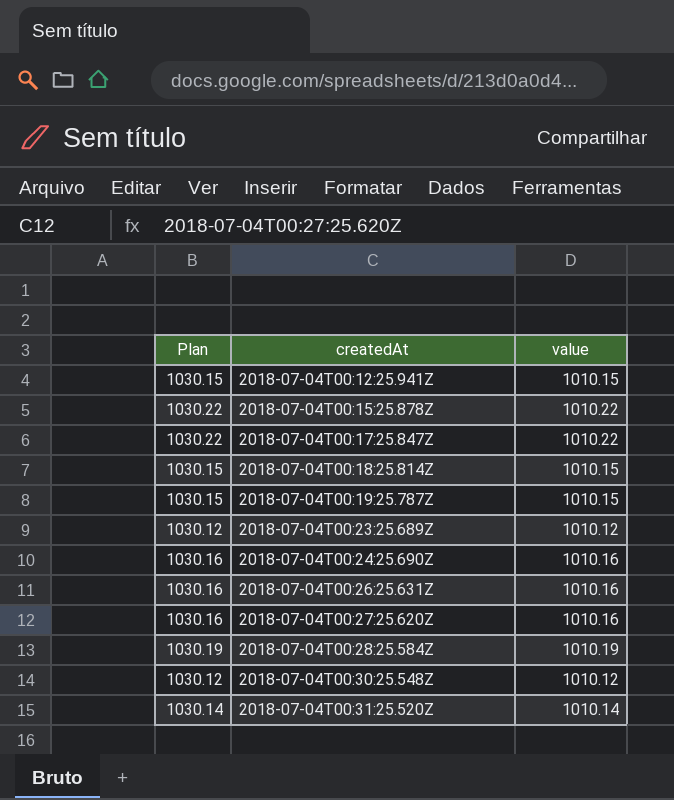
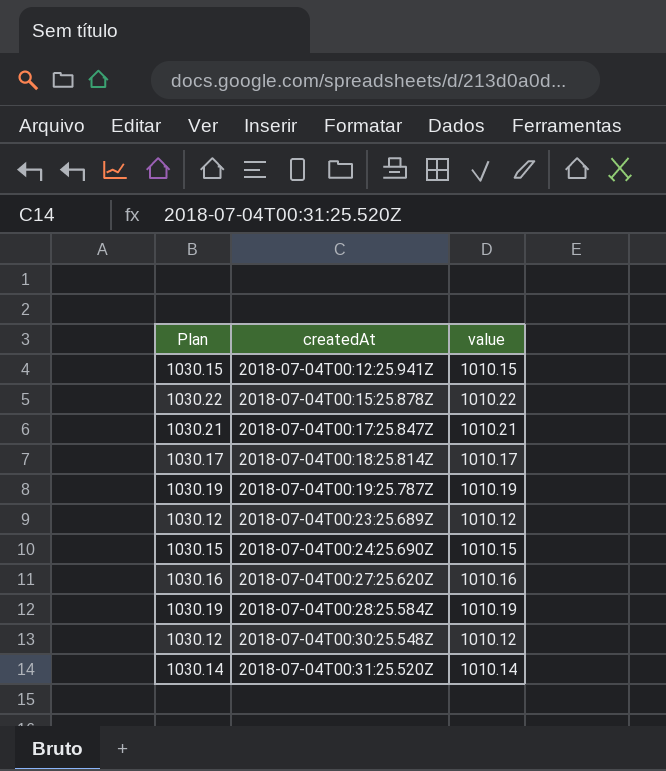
row 2018-07-04T00:26:25.631Z: 1030.16 | 1010.16 -> none
2018-07-04T00:17:25.847Z | Plan: 1030.22 -> 1030.21
2018-07-04T00:17:25.847Z | value: 1010.22 -> 1010.21
2018-07-04T00:18:25.814Z | Plan: 1030.15 -> 1030.17
2018-07-04T00:18:25.814Z | value: 1010.15 -> 1010.17
2018-07-04T00:19:25.787Z | Plan: 1030.15 -> 1030.19
2018-07-04T00:19:25.787Z | value: 1010.15 -> 1010.19
2018-07-04T00:24:25.690Z | Plan: 1030.16 -> 1030.15
2018-07-04T00:24:25.690Z | value: 1010.16 -> 1010.15

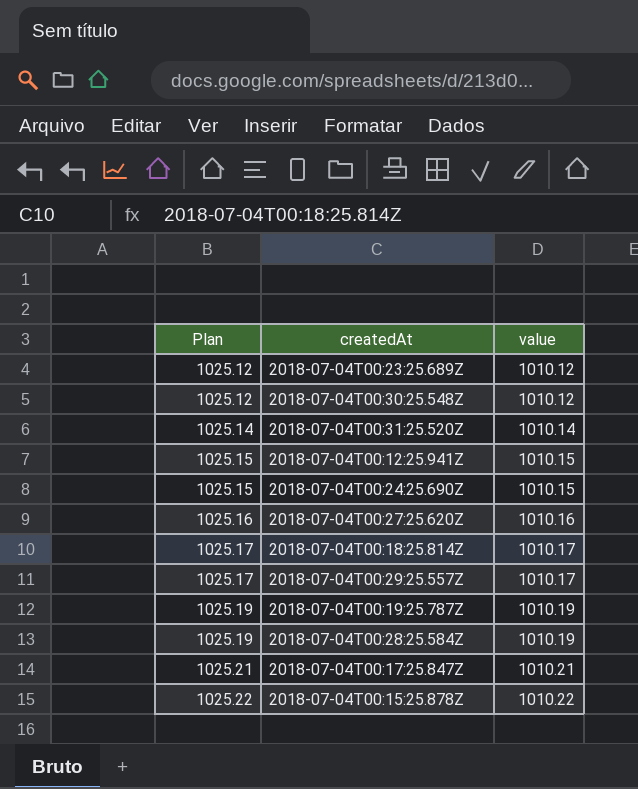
row order: createdAt ascending -> Plan ascending
column Plan | formula: [value] + 20 -> [value] + 15
row 2018-07-04T00:29:25.557Z: none -> 1025.17 | 1010.17

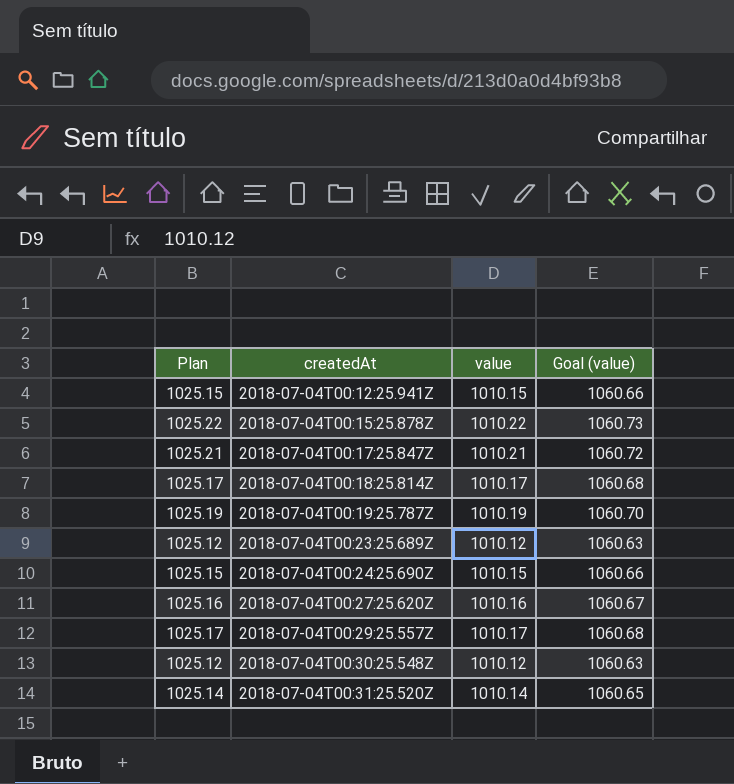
row order: Plan ascending -> createdAt ascending
column Goal (value) | formula: none -> [value] * 1.05
row 2018-07-04T00:28:25.584Z: 1025.19 | 1010.19 -> none

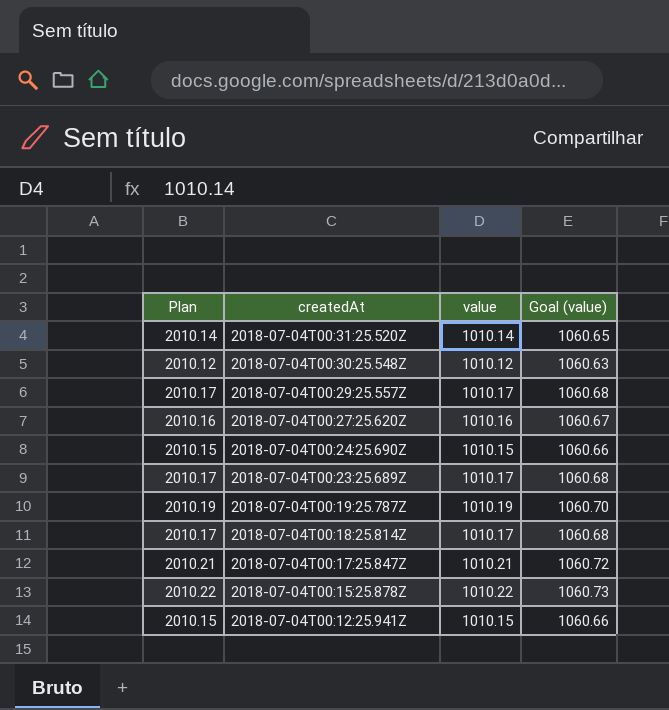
row order: createdAt ascending -> createdAt descending
column Plan | formula: [value] + 15 -> [value] + 1000
2018-07-04T00:23:25.689Z | value: 1010.12 -> 1010.17
2018-07-04T00:23:25.689Z | Goal (value): 1060.63 -> 1060.68

